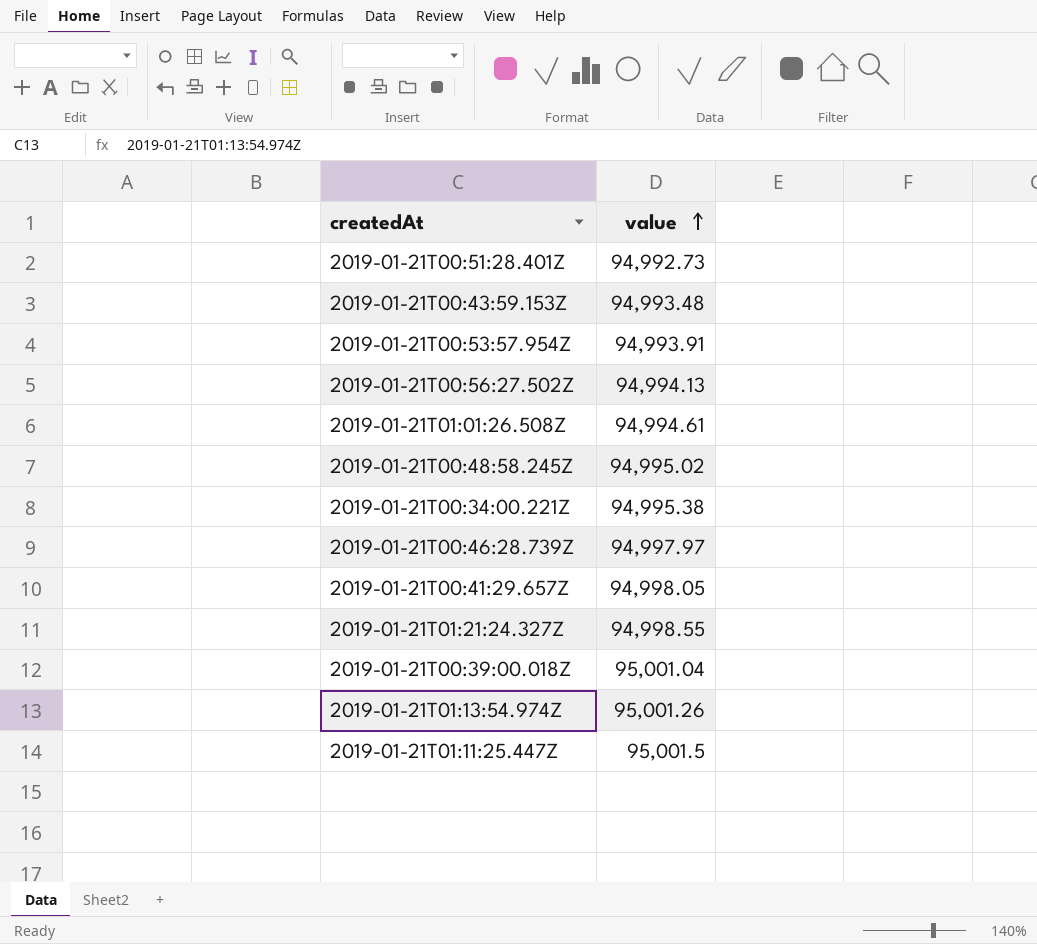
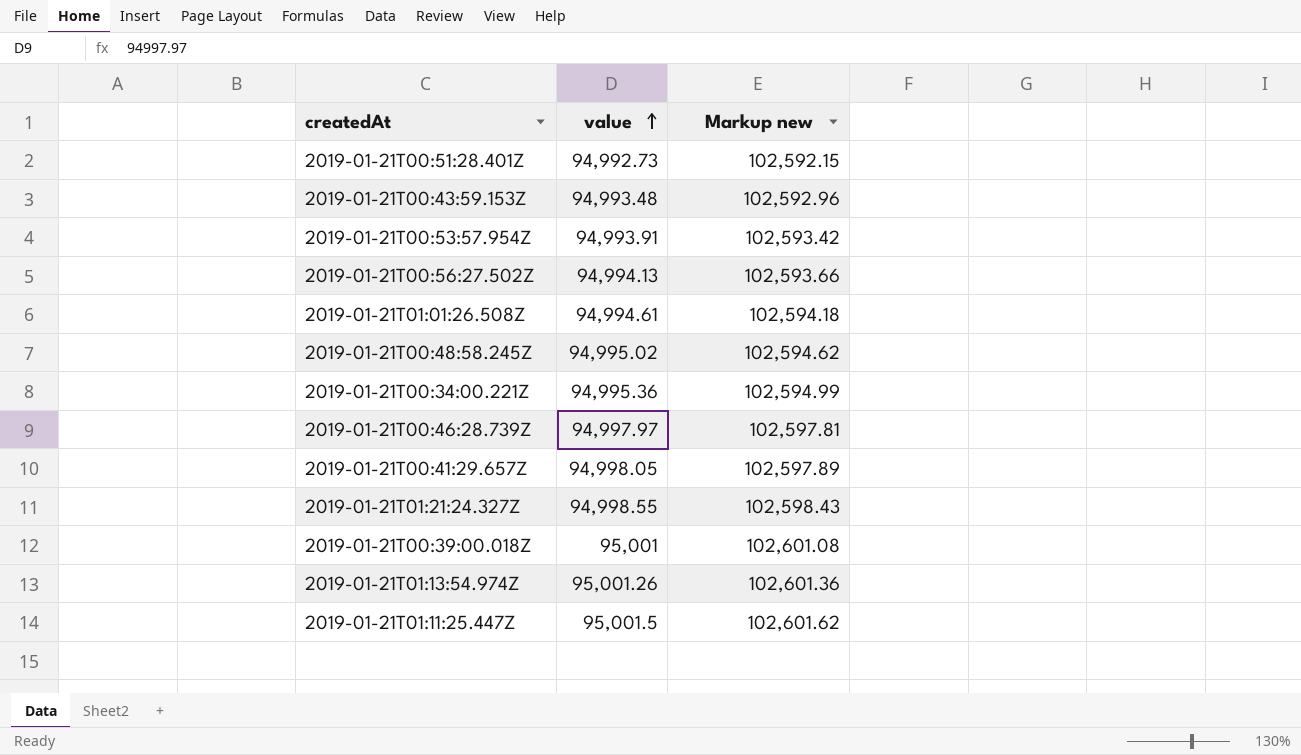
column Markup new | formula: none -> [value] * 1.08
2019-01-21T00:34:00.221Z | value: 94,995.38 -> 94,995.36
2019-01-21T00:39:00.018Z | value: 95,001.04 -> 95,001

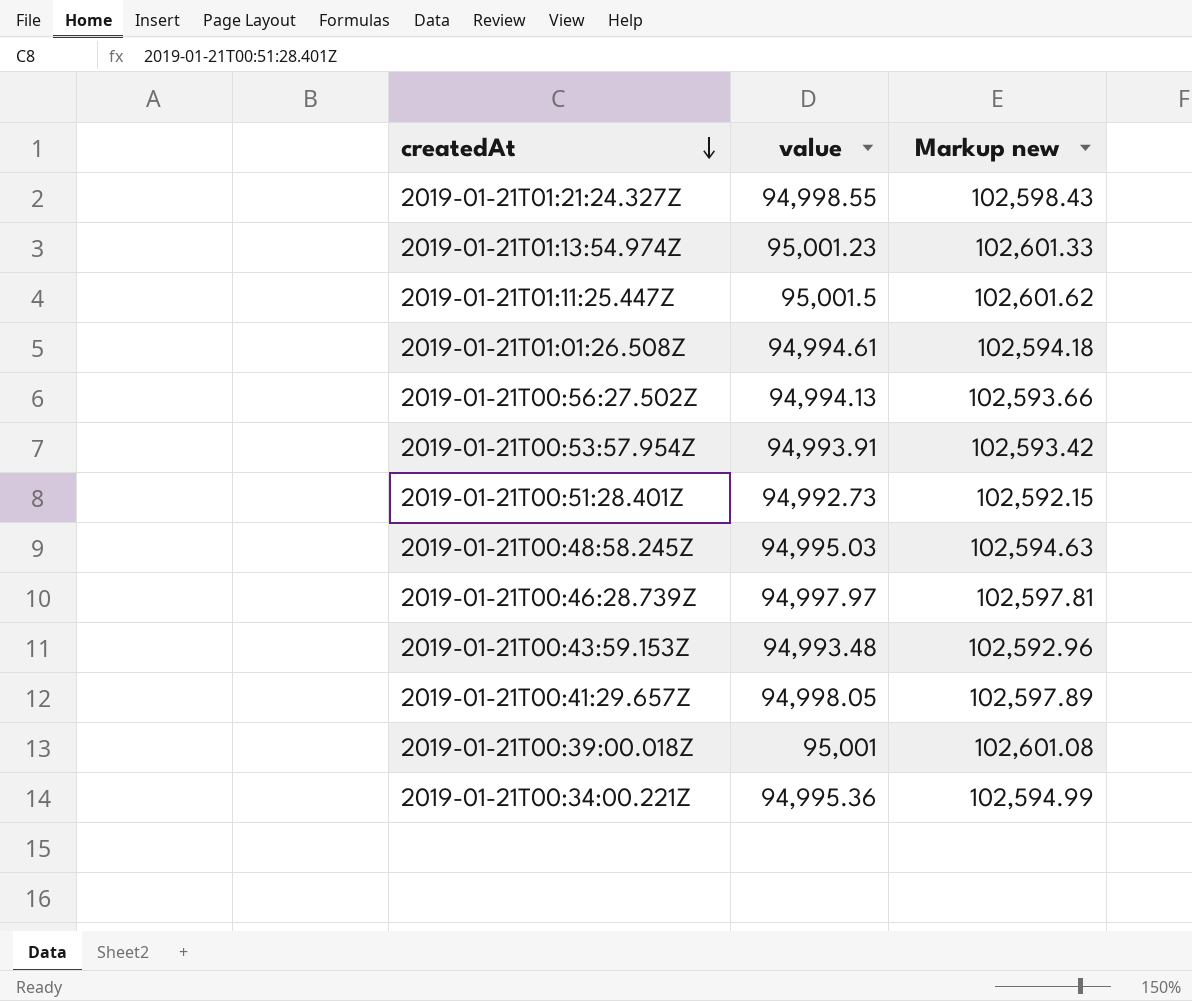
row order: value ascending -> createdAt descending
2019-01-21T01:13:54.974Z | value: 95,001.26 -> 95,001.23
2019-01-21T01:13:54.974Z | Markup new: 102,601.36 -> 102,601.33
2019-01-21T00:48:58.245Z | value: 94,995.02 -> 94,995.03
2019-01-21T00:48:58.245Z | Markup new: 102,594.62 -> 102,594.63

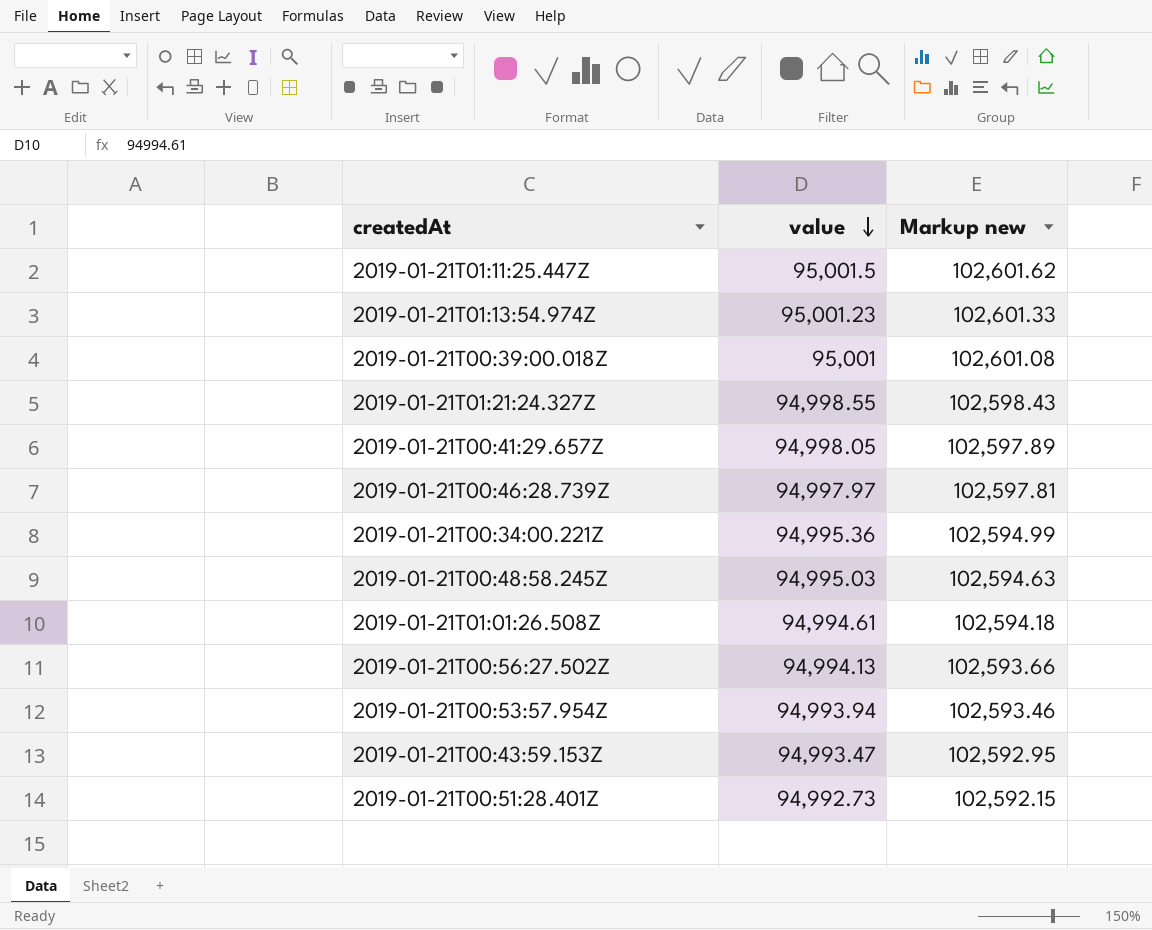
row order: createdAt descending -> value descending
2019-01-21T00:53:57.954Z | value: 94,993.91 -> 94,993.94
2019-01-21T00:53:57.954Z | Markup new: 102,593.42 -> 102,593.46
2019-01-21T00:43:59.153Z | value: 94,993.48 -> 94,993.47
2019-01-21T00:43:59.153Z | Markup new: 102,592.96 -> 102,592.95

